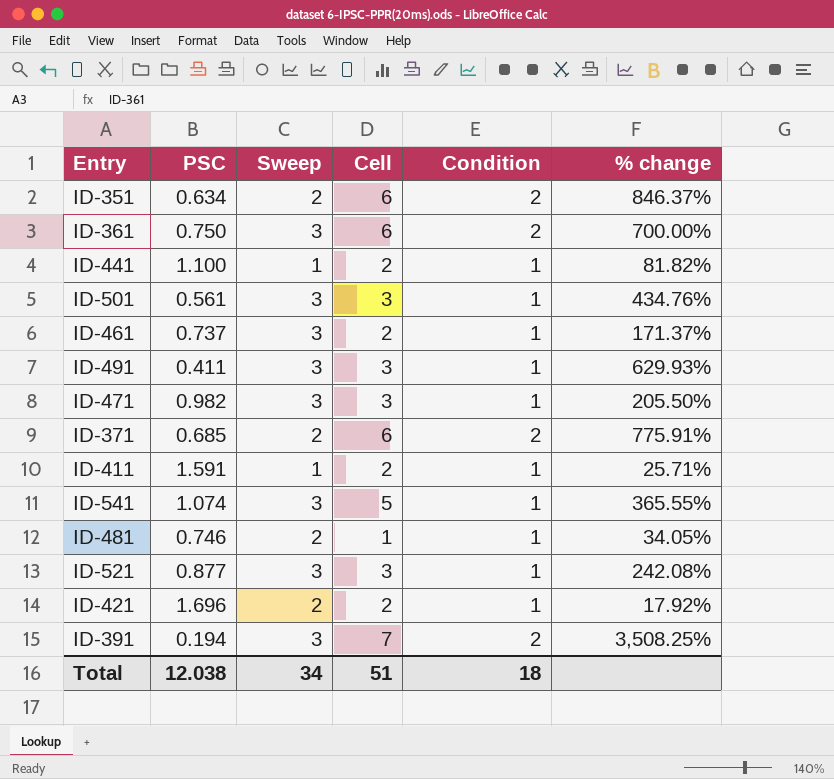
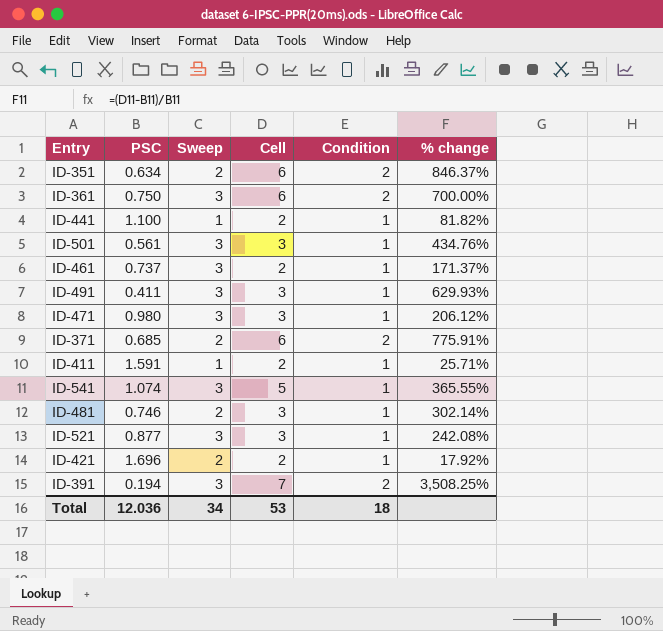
ID-471 | PSC: 0.982 -> 0.980
ID-471 | % change: 205.50% -> 206.12%
ID-481 | Cell: 1 -> 3
ID-481 | % change: 34.05% -> 302.14%
Total | PSC: 12.038 -> 12.036
Total | Cell: 51 -> 53

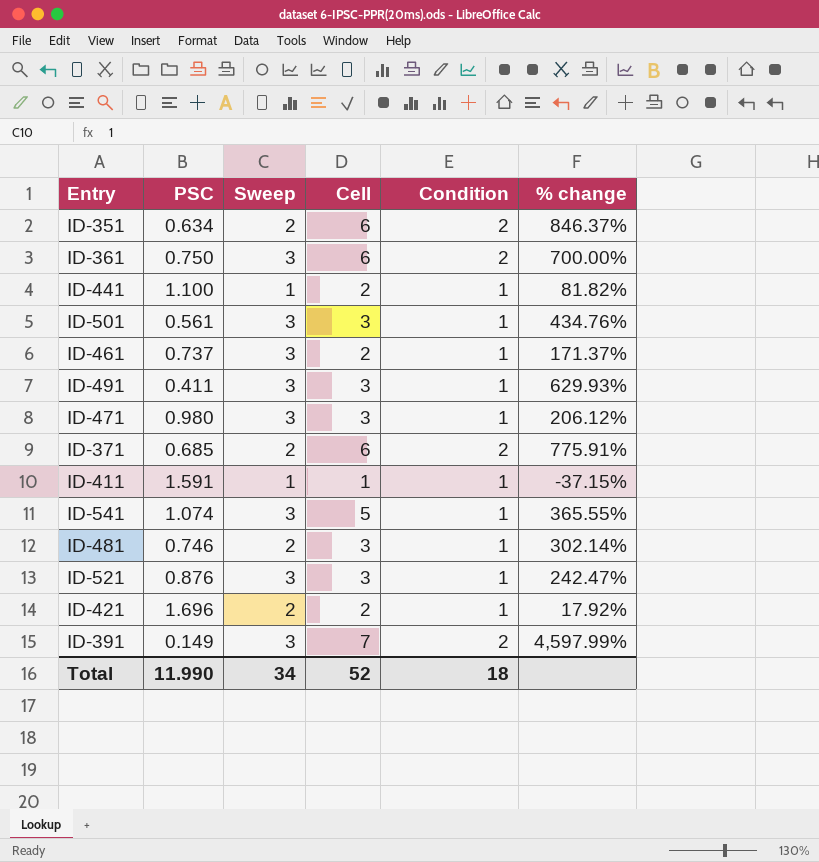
ID-411 | Cell: 2 -> 1
ID-411 | % change: 25.71% -> -37.15%
ID-521 | PSC: 0.877 -> 0.876
ID-521 | % change: 242.08% -> 242.47%
ID-391 | PSC: 0.194 -> 0.149
ID-391 | % change: 3,508.25% -> 4,597.99%
Total | PSC: 12.036 -> 11.990
Total | Cell: 53 -> 52

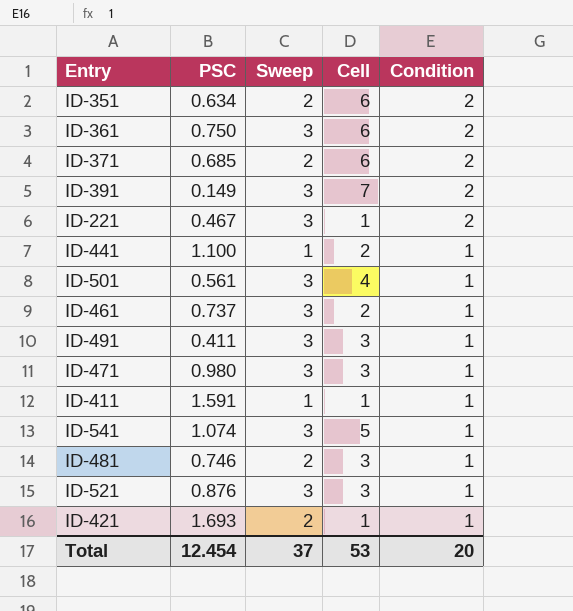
row order: none -> Condition descending
column % change | formula: ([Cell] - [PSC]) / [PSC] -> none
row ID-221: none -> 0.467 | 3 | 1 | 2
ID-501 | Cell: 3 -> 4
ID-421 | PSC: 1.696 -> 1.693
ID-421 | Cell: 2 -> 1
Total | PSC: 11.990 -> 12.454
Total | Sweep: 34 -> 37
Total | Cell: 52 -> 53
Total | Condition: 18 -> 20

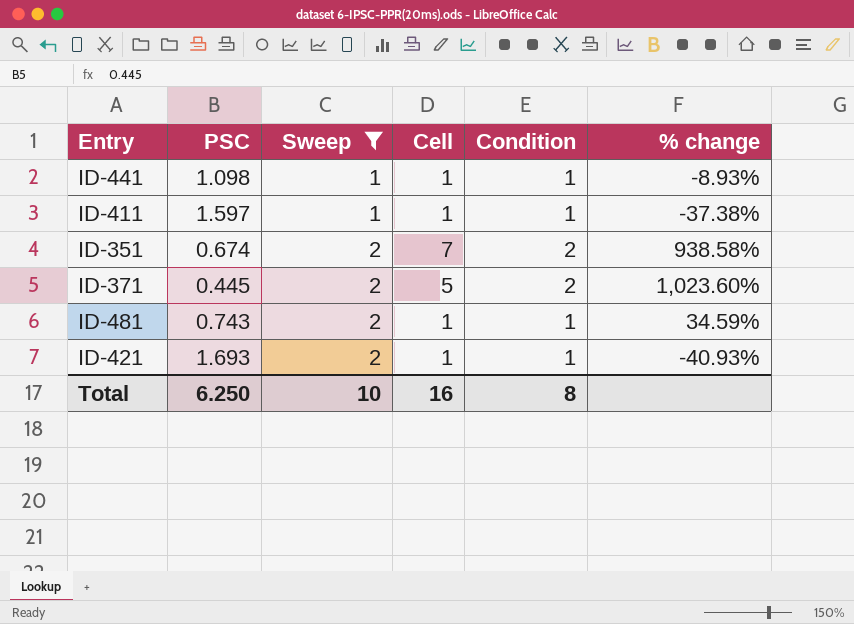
filter: none -> Sweep != 3
row order: Condition descending -> Sweep ascending
column % change | formula: none -> ([Cell] - [PSC]) / [PSC]
ID-441 | PSC: 1.100 -> 1.098
ID-441 | Cell: 2 -> 1
ID-411 | PSC: 1.591 -> 1.597
ID-351 | PSC: 0.634 -> 0.674
ID-351 | Cell: 6 -> 7
ID-371 | PSC: 0.685 -> 0.445
ID-371 | Cell: 6 -> 5
ID-481 | PSC: 0.746 -> 0.743
ID-481 | Cell: 3 -> 1
Total | PSC: 12.454 -> 6.250
Total | Sweep: 37 -> 10
Total | Cell: 53 -> 16
Total | Condition: 20 -> 8

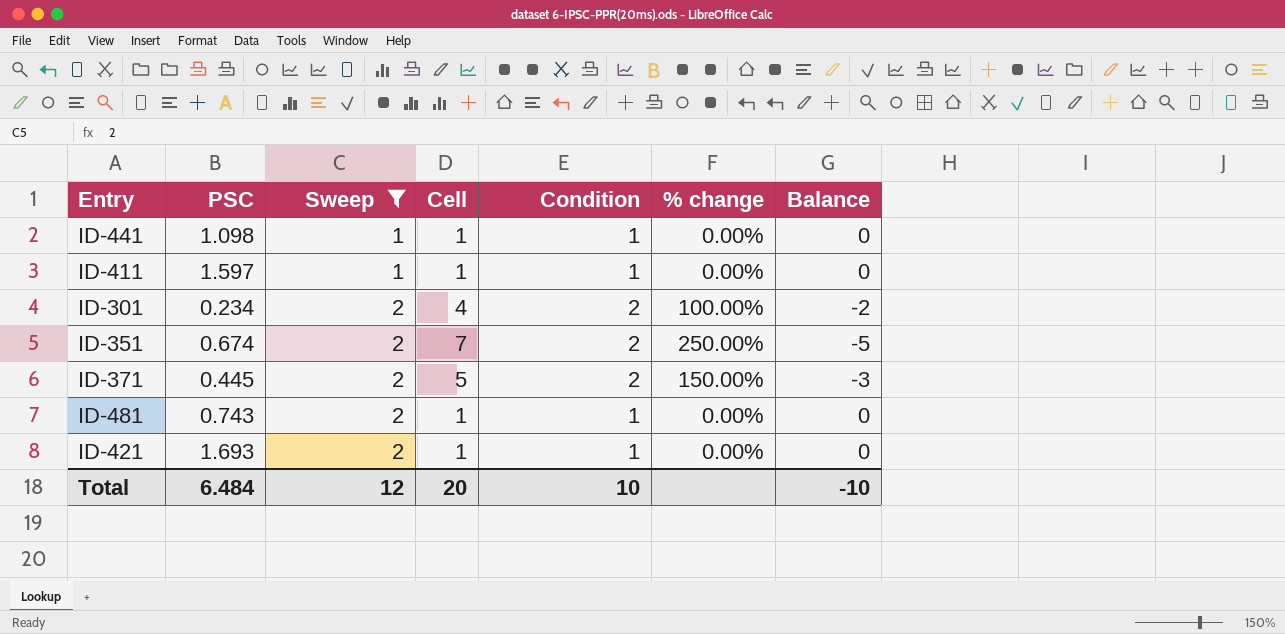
column % change | formula: ([Cell] - [PSC]) / [PSC] -> ([Cell] - [Condition]) / [Condition]
column Balance | formula: none -> [Condition] - [Cell]
row ID-301: none -> 0.234 | 2 | 4 | 2 | 100.00% | -2
Total | PSC: 6.250 -> 6.484
Total | Sweep: 10 -> 12
Total | Cell: 16 -> 20
Total | Condition: 8 -> 10

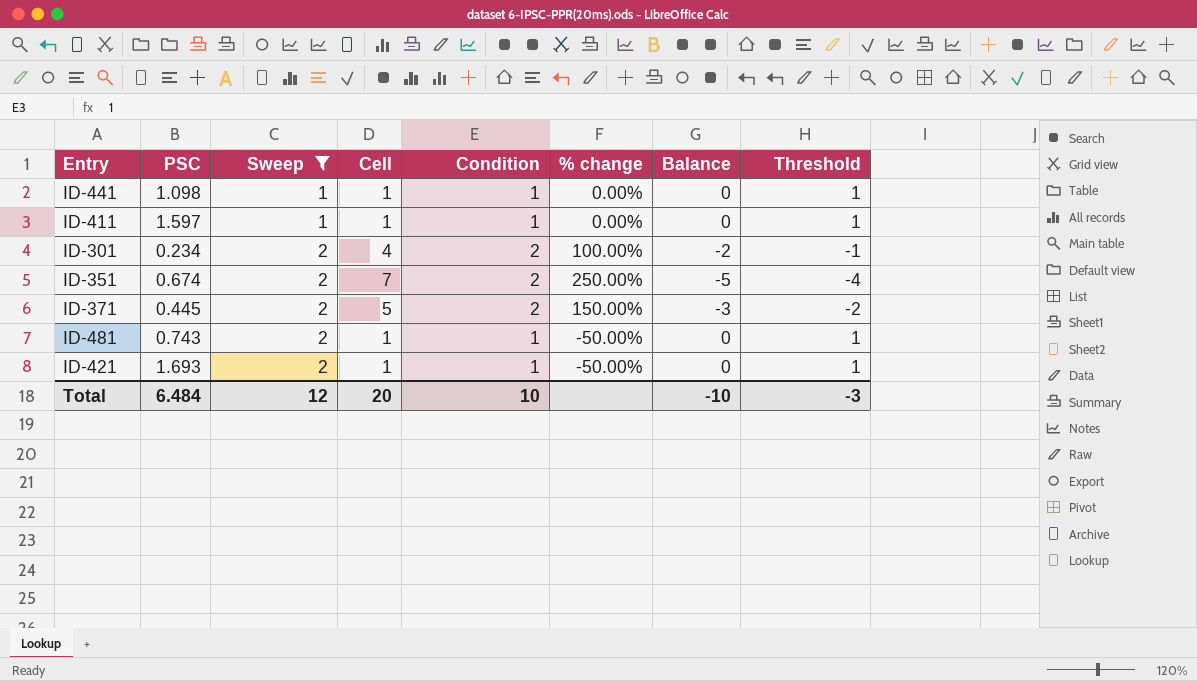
column % change | formula: ([Cell] - [Condition]) / [Condition] -> ([Cell] - [Sweep]) / [Sweep]
column Threshold | formula: none -> [Balance] + 1

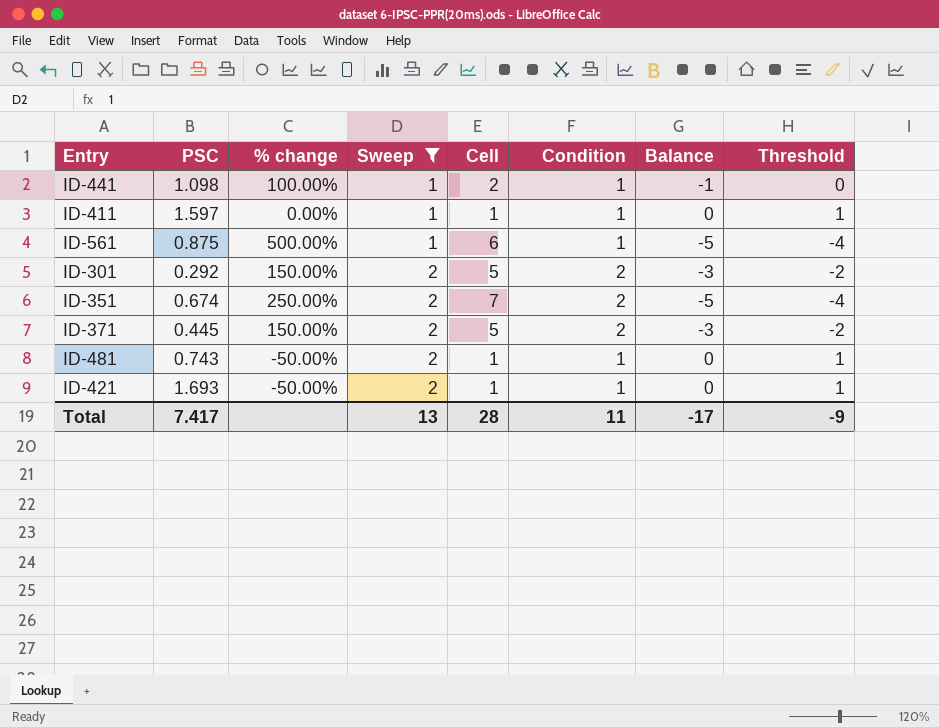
column % change | position: 6 -> 3
ID-441 | % change: 0.00% -> 100.00%
ID-441 | Cell: 1 -> 2
ID-441 | Balance: 0 -> -1
ID-441 | Threshold: 1 -> 0
row ID-561: none -> 0.875 | 500.00% | 1 | 6 | 1 | -5 | -4
ID-301 | PSC: 0.234 -> 0.292
ID-301 | % change: 100.00% -> 150.00%
ID-301 | Cell: 4 -> 5
ID-301 | Balance: -2 -> -3
ID-301 | Threshold: -1 -> -2
Total | PSC: 6.484 -> 7.417
Total | Sweep: 12 -> 13
Total | Cell: 20 -> 28
Total | Condition: 10 -> 11
Total | Balance: -10 -> -17
Total | Threshold: -3 -> -9

